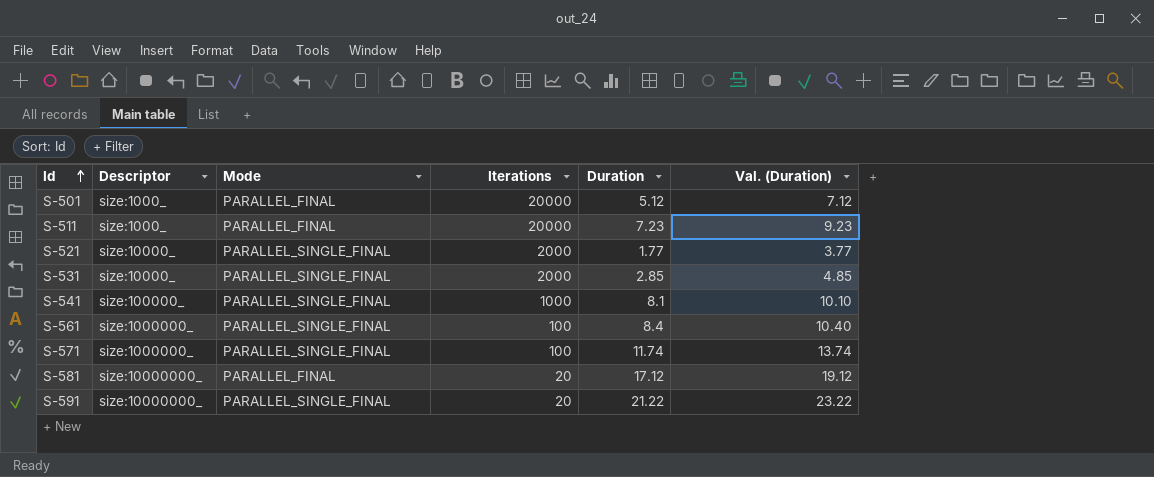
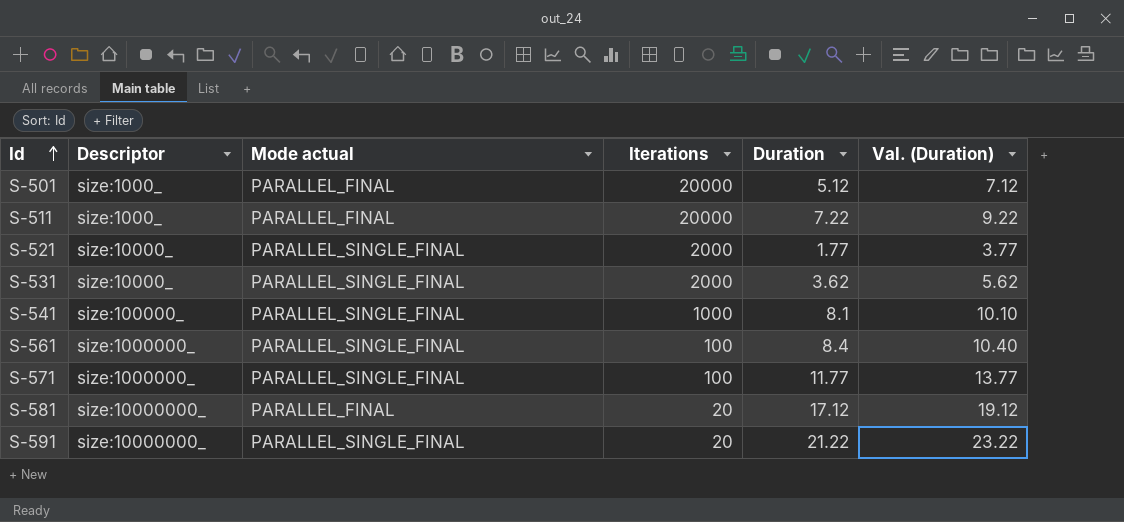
column name: Mode -> Mode actual
S-511 | Duration: 7.23 -> 7.22
S-511 | Val. (Duration): 9.23 -> 9.22
S-531 | Duration: 2.85 -> 3.62
S-531 | Val. (Duration): 4.85 -> 5.62
S-571 | Duration: 11.74 -> 11.77
S-571 | Val. (Duration): 13.74 -> 13.77

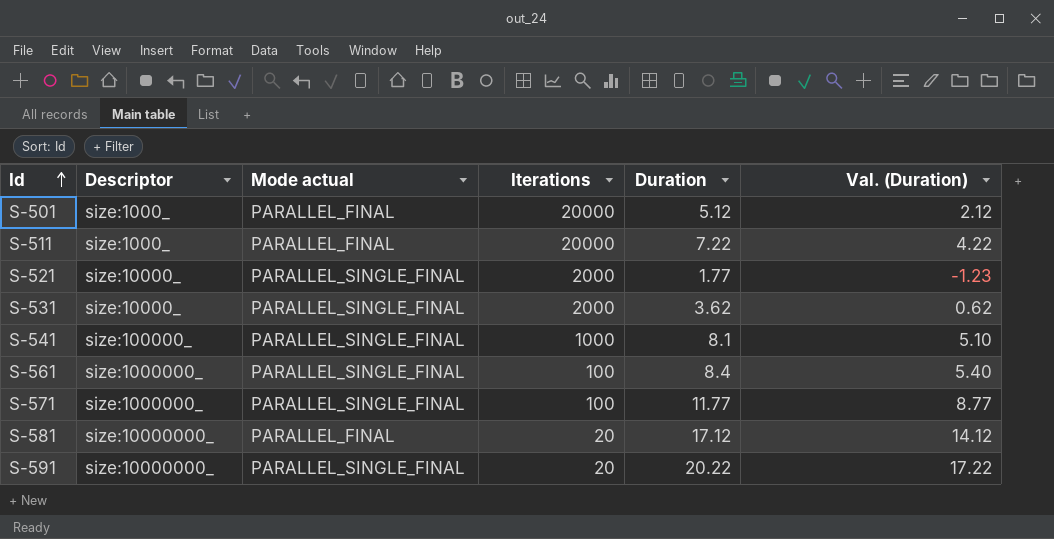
column Val. (Duration) | formula: [Duration] + 2 -> [Duration] - 3
S-591 | Duration: 21.22 -> 20.22

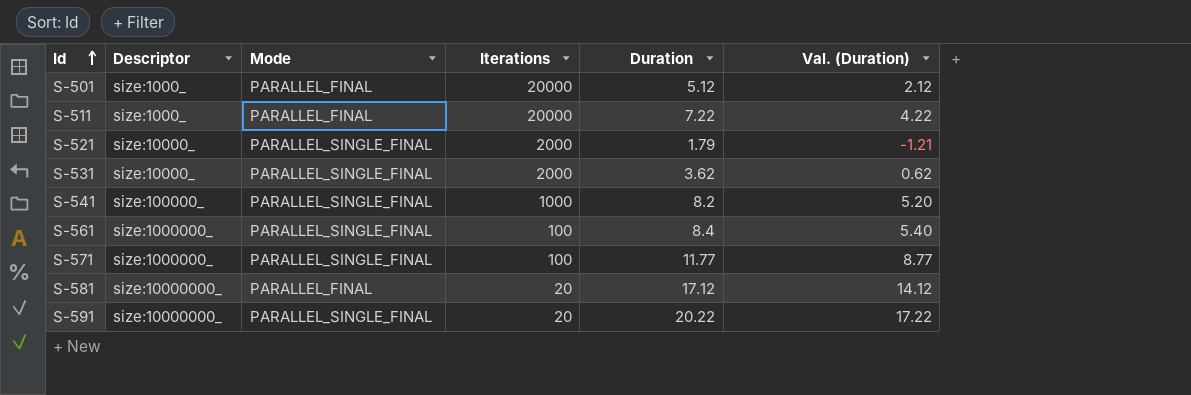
column name: Mode actual -> Mode
S-521 | Duration: 1.77 -> 1.79
S-521 | Val. (Duration): -1.23 -> -1.21
S-541 | Duration: 8.1 -> 8.2
S-541 | Val. (Duration): 5.10 -> 5.20

